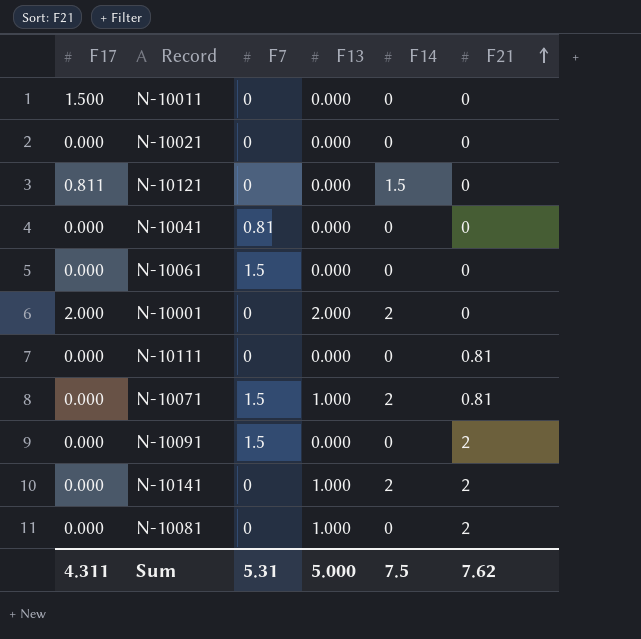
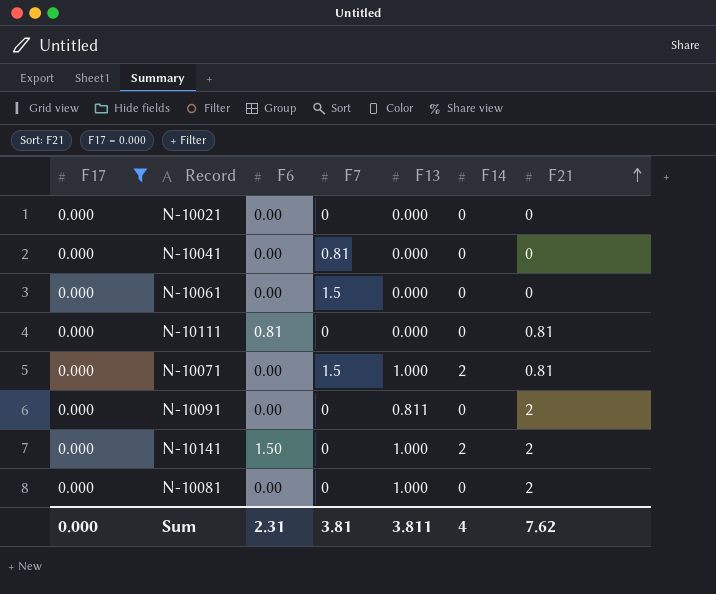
filter: none -> F17 = 0.000
column F6 | position: none -> 3
N-10091 | F7: 1.5 -> 0
N-10091 | F13: 0.000 -> 0.811
Sum | F17: 4.311 -> 0.000
Sum | F7: 5.31 -> 3.81
Sum | F13: 5.000 -> 3.811
Sum | F14: 7.5 -> 4

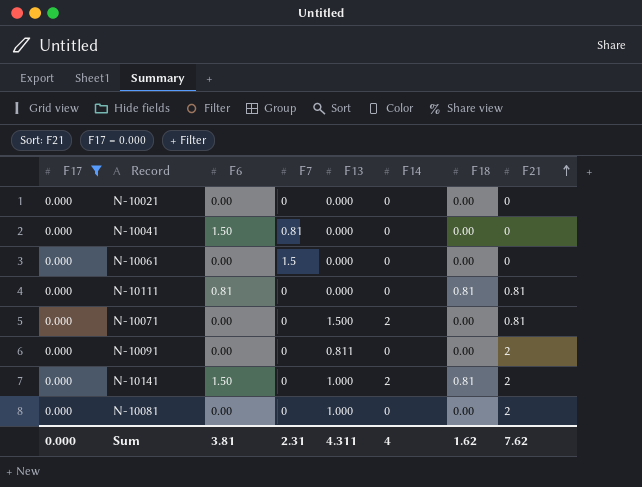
column F18 | position: none -> 7
N-10041 | F6: 0.00 -> 1.50
N-10071 | F7: 1.5 -> 0
N-10071 | F13: 1.000 -> 1.500
Sum | F6: 2.31 -> 3.81
Sum | F7: 3.81 -> 2.31
Sum | F13: 3.811 -> 4.311

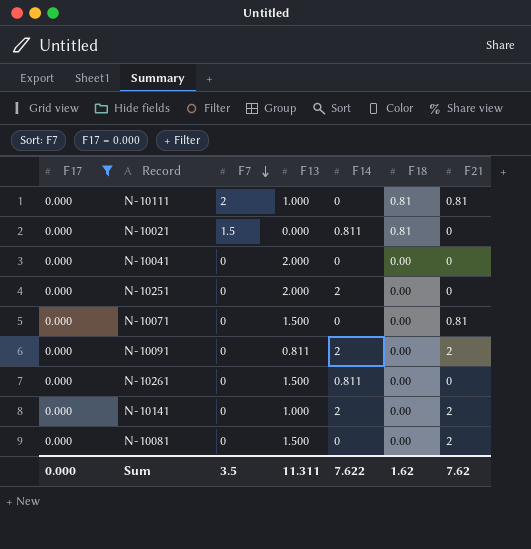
row order: F21 ascending -> F7 descending
column F6 | position: 3 -> none
row N-10061: 0.000 | 0.00 | 1.5 | 0.000 | 0 | 0.00 | 0 -> none
N-10111 | F7: 0 -> 2
N-10111 | F13: 0.000 -> 1.000
N-10021 | F7: 0 -> 1.5
N-10021 | F14: 0 -> 0.811
N-10021 | F18: 0.00 -> 0.81
N-10041 | F7: 0.81 -> 0
N-10041 | F13: 0.000 -> 2.000
row N-10251: none -> 0.000 | 0 | 2.000 | 2 | 0.00 | 0
N-10071 | F14: 2 -> 0
N-10091 | F14: 0 -> 2
row N-10261: none -> 0.000 | 0 | 1.500 | 0.811 | 0.00 | 0
N-10141 | F18: 0.81 -> 0.00
N-10081 | F13: 1.000 -> 1.500
Sum | F7: 2.31 -> 3.5
Sum | F13: 4.311 -> 11.311
Sum | F14: 4 -> 7.622

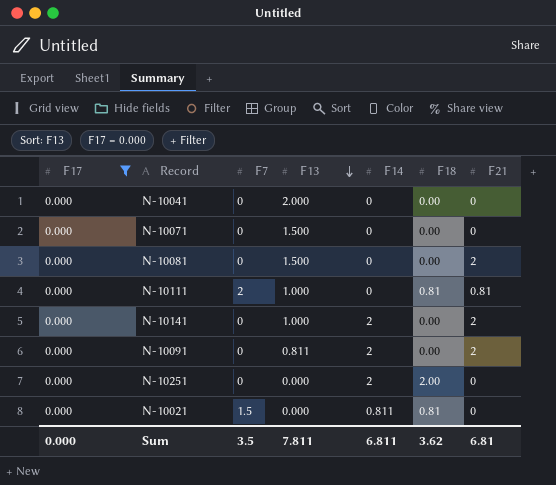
row order: F7 descending -> F13 descending
row N-10261: 0.000 | 0 | 1.500 | 0.811 | 0.00 | 0 -> none
N-10071 | F21: 0.81 -> 0
N-10251 | F13: 2.000 -> 0.000
N-10251 | F18: 0.00 -> 2.00
Sum | F13: 11.311 -> 7.811
Sum | F14: 7.622 -> 6.811
Sum | F18: 1.62 -> 3.62
Sum | F21: 7.62 -> 6.81

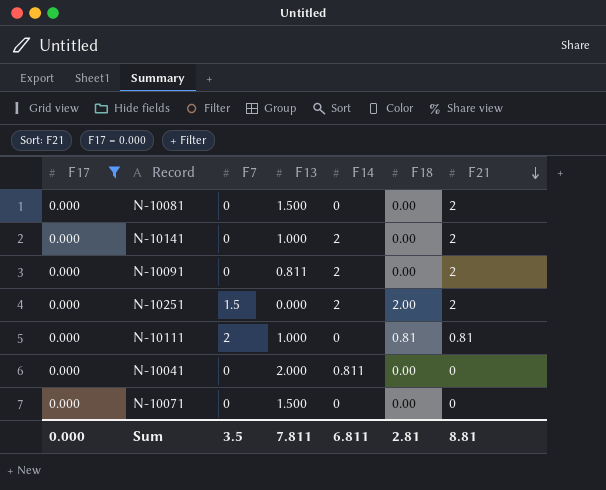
row order: F13 descending -> F21 descending
row N-10021: 0.000 | 1.5 | 0.000 | 0.811 | 0.81 | 0 -> none
N-10251 | F7: 0 -> 1.5
N-10251 | F21: 0 -> 2
N-10041 | F14: 0 -> 0.811
Sum | F18: 3.62 -> 2.81
Sum | F21: 6.81 -> 8.81

